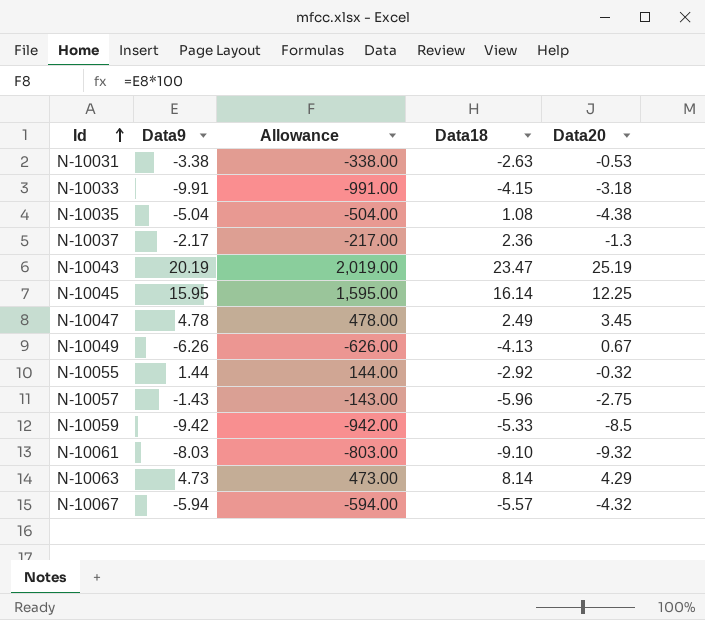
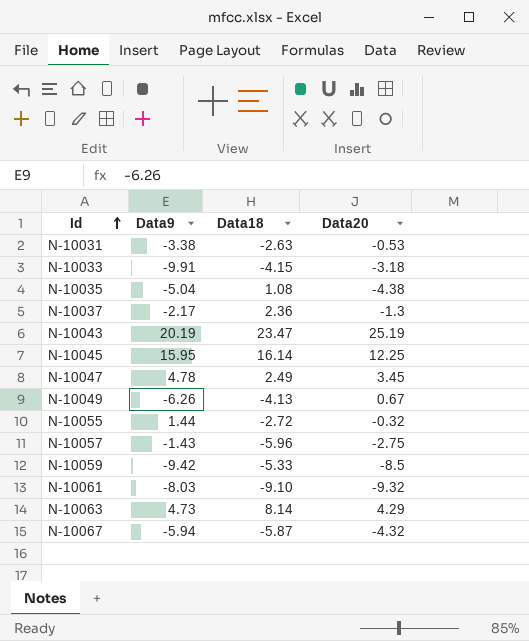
column Allowance | formula: [Data9] * 100 -> none
N-10055 | Data18: -2.92 -> -2.72
N-10067 | Data18: -5.57 -> -5.87

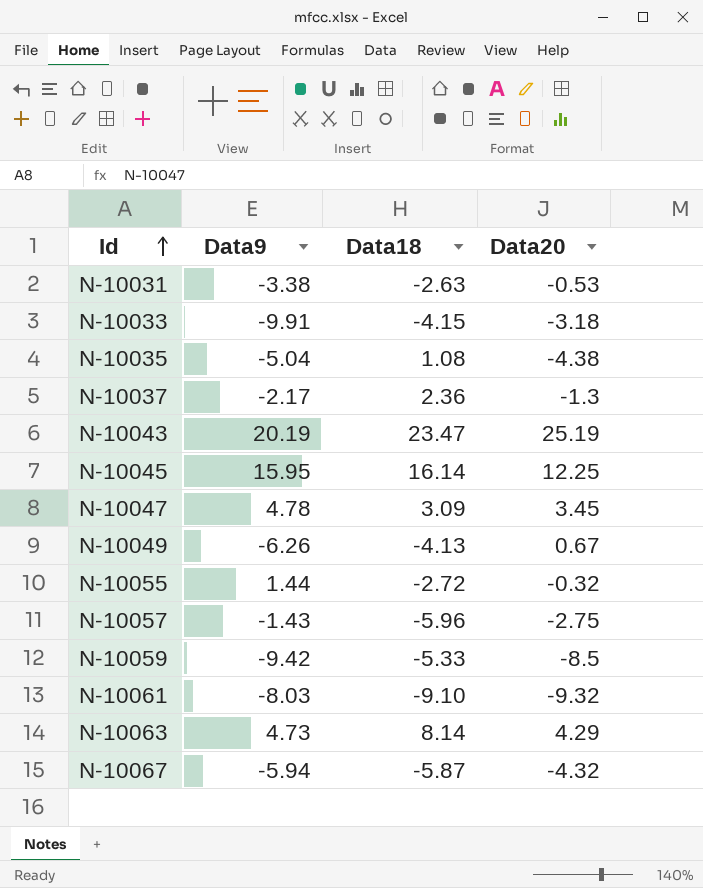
N-10047 | Data18: 2.49 -> 3.09

